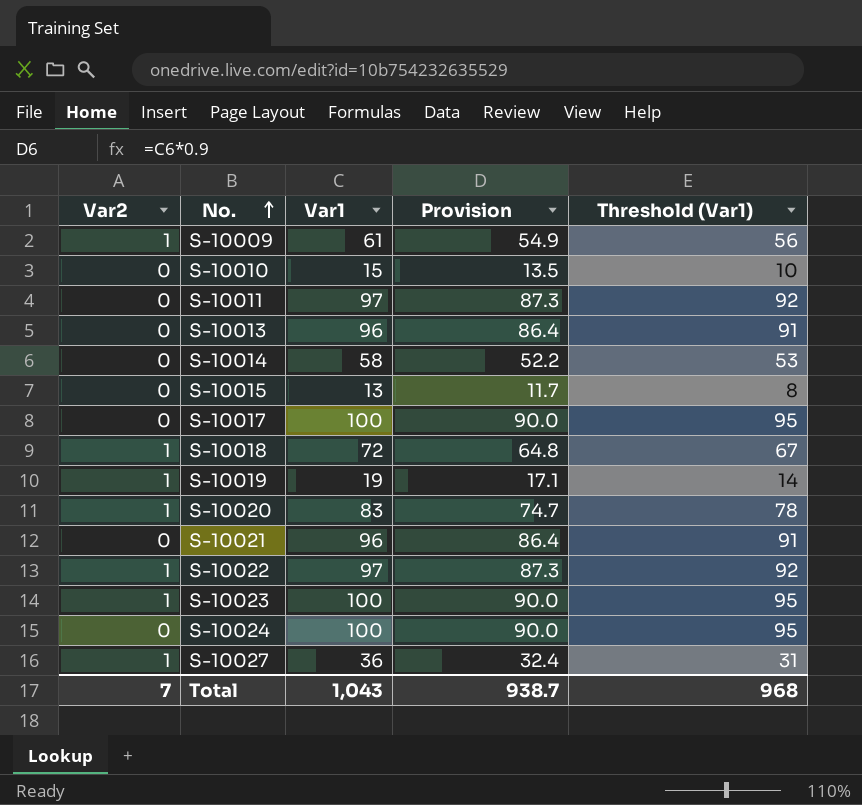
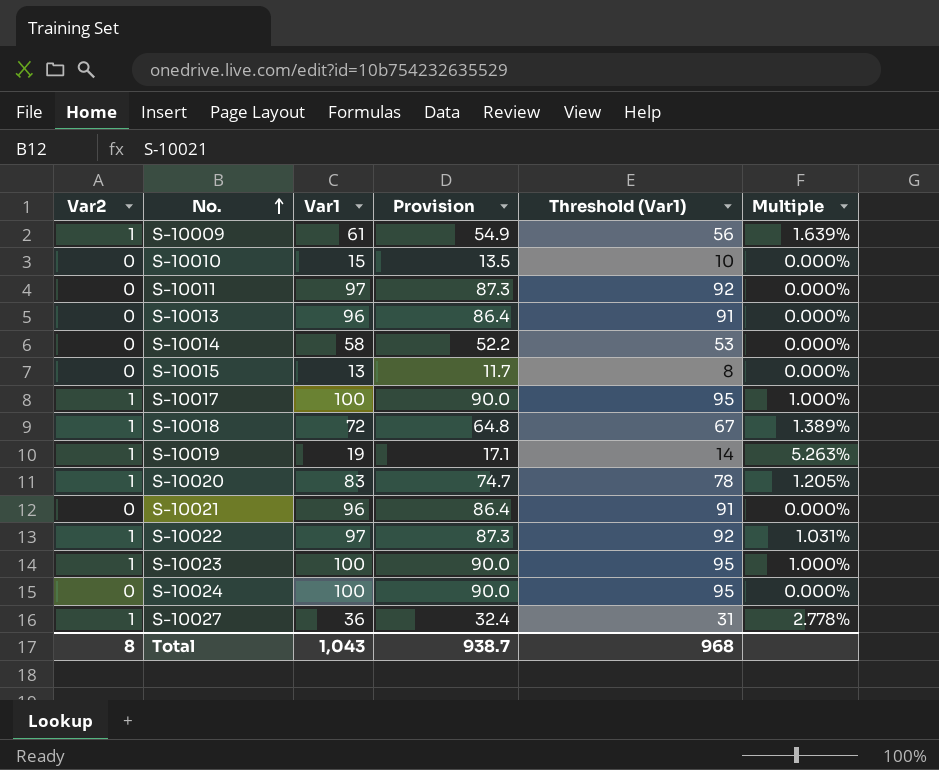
column Multiple | formula: none -> [Var2] / [Var1]
S-10017 | Var2: 0 -> 1
Total | Var2: 7 -> 8

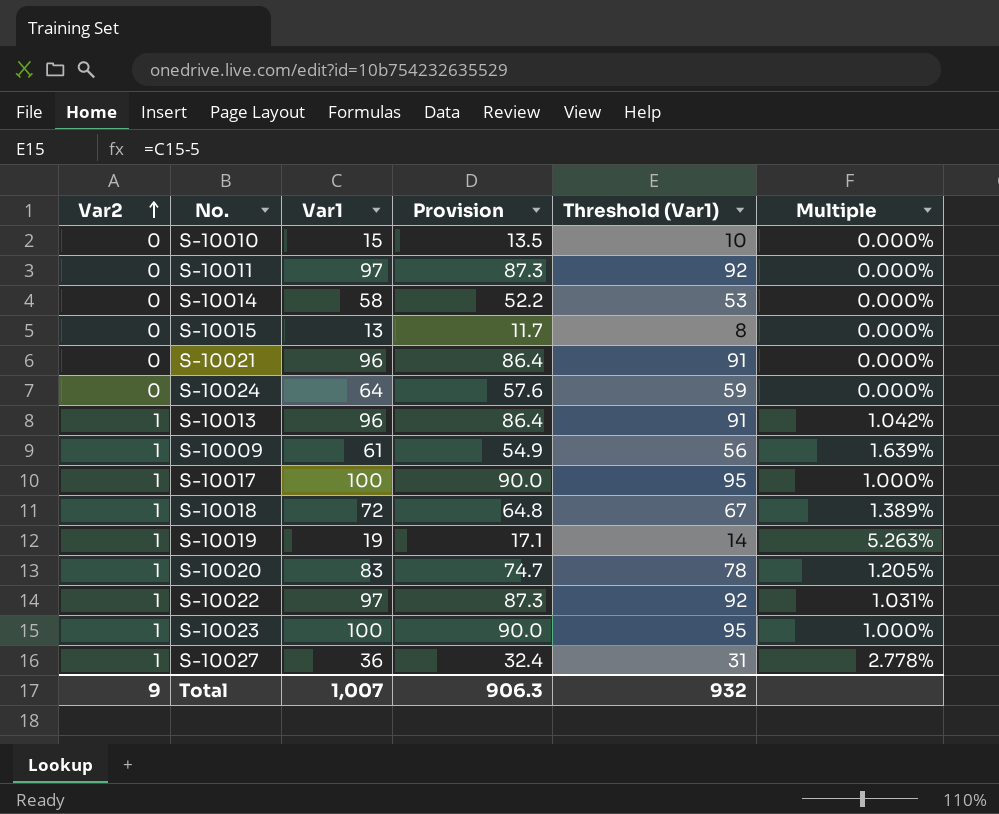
row order: No. ascending -> Var2 ascending
S-10024 | Var1: 100 -> 64
S-10024 | Provision: 90.0 -> 57.6
S-10024 | Threshold (Var1): 95 -> 59
S-10013 | Var2: 0 -> 1
S-10013 | Multiple: 0.000% -> 1.042%
Total | Var2: 8 -> 9
Total | Var1: 1,043 -> 1,007
Total | Provision: 938.7 -> 906.3
Total | Threshold (Var1): 968 -> 932

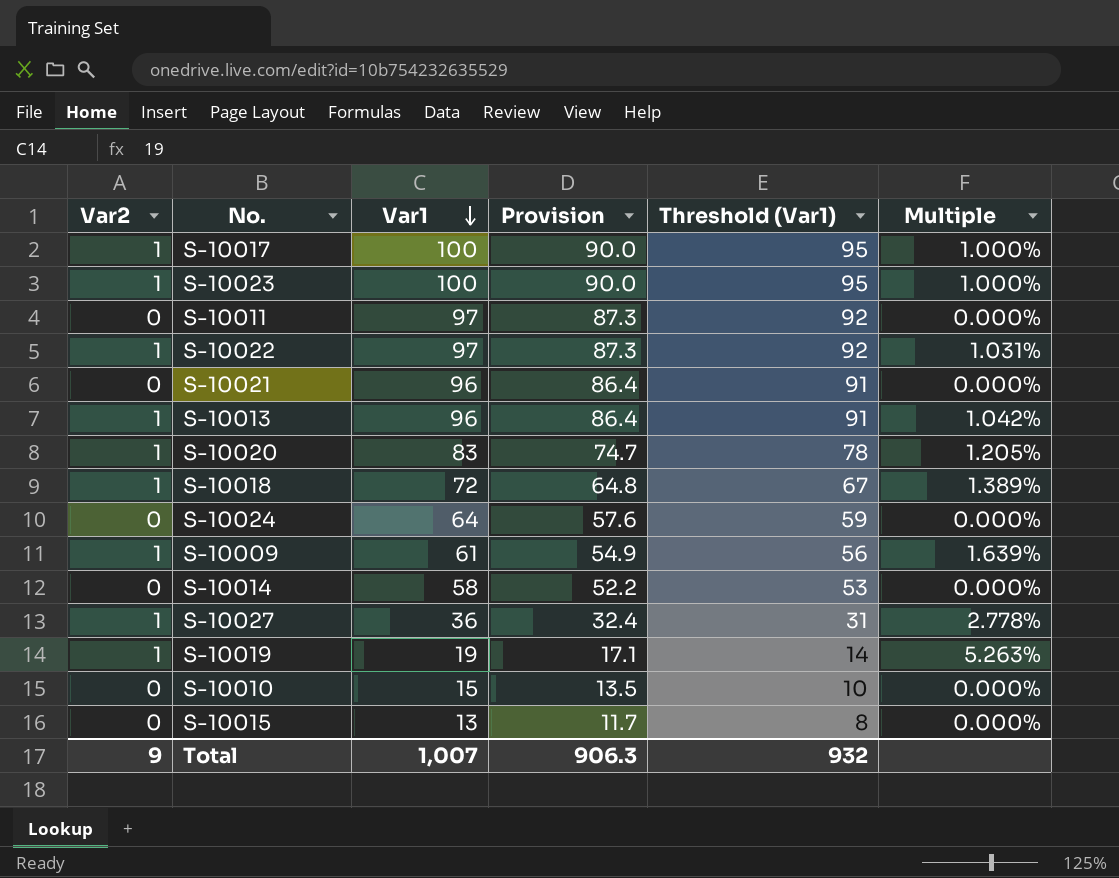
row order: Var2 ascending -> Var1 descending

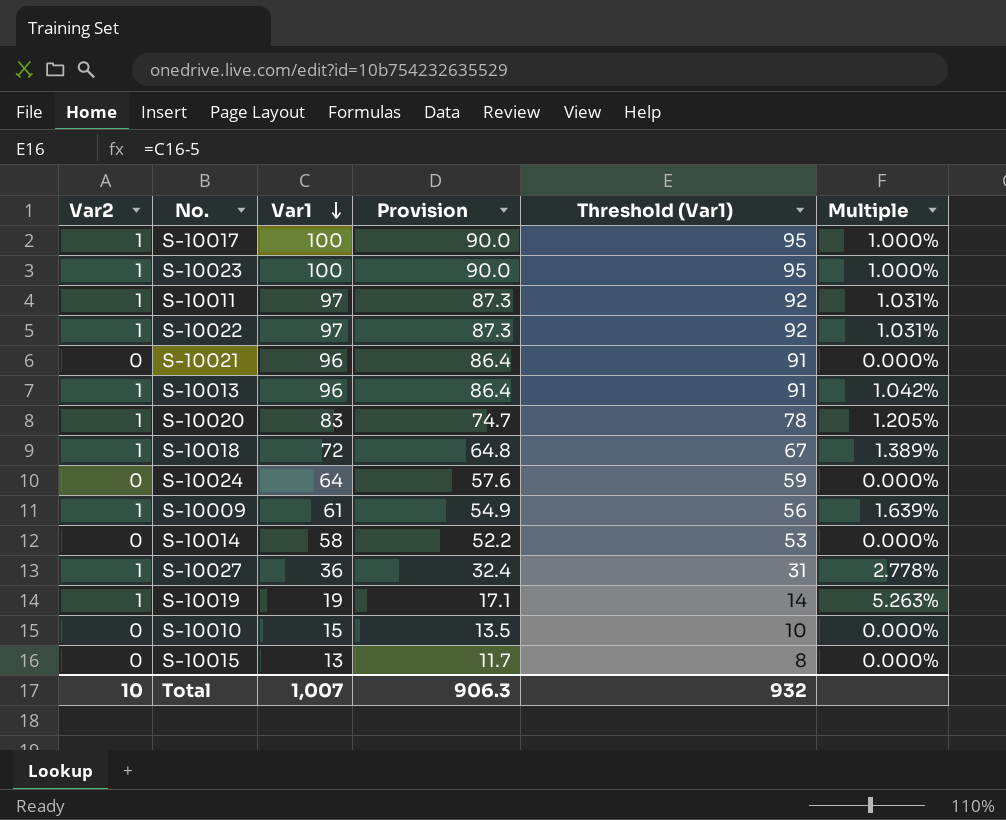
S-10011 | Var2: 0 -> 1
S-10011 | Multiple: 0.000% -> 1.031%
Total | Var2: 9 -> 10

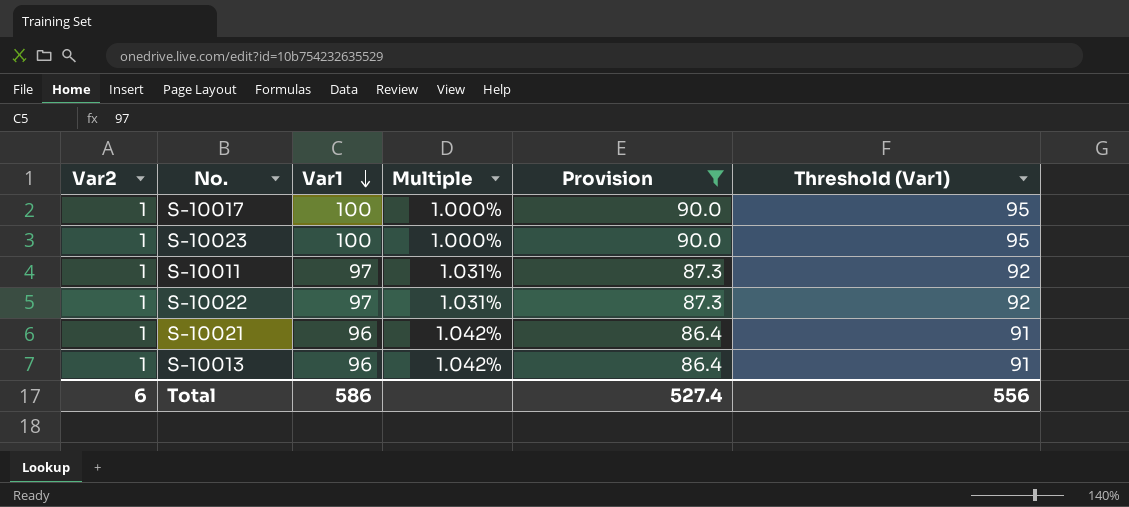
filter: none -> Provision >= 86.4
column Multiple | position: 6 -> 4
S-10021 | Var2: 0 -> 1
S-10021 | Multiple: 0.000% -> 1.042%
Total | Var2: 10 -> 6
Total | Var1: 1,007 -> 586
Total | Provision: 906.3 -> 527.4
Total | Threshold (Var1): 932 -> 556

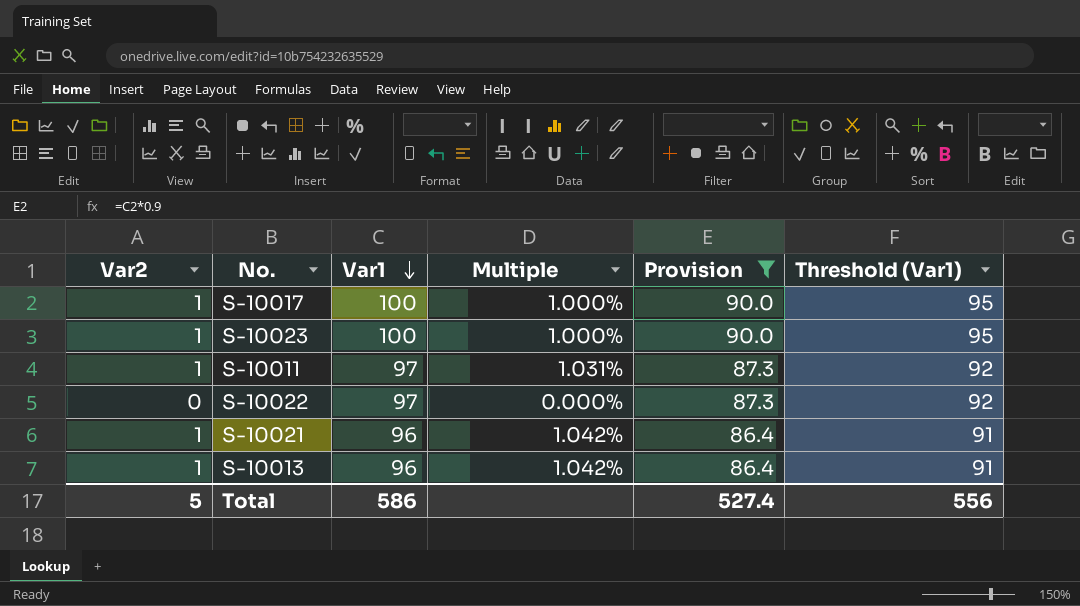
S-10022 | Var2: 1 -> 0
S-10022 | Multiple: 1.031% -> 0.000%
Total | Var2: 6 -> 5

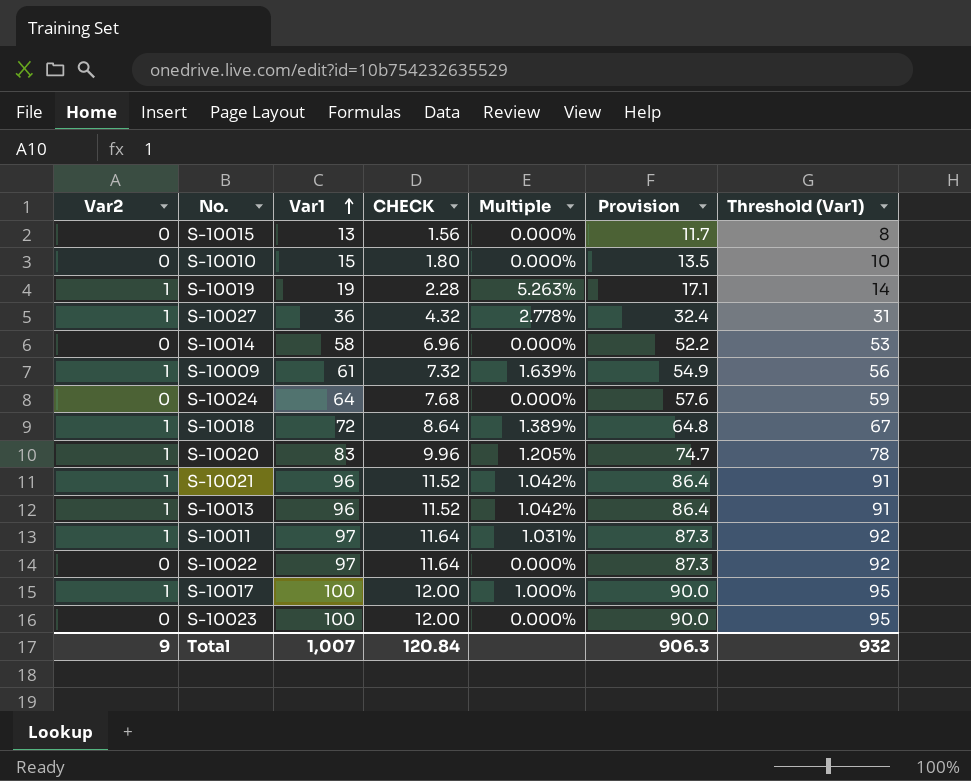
filter: Provision >= 86.4 -> none
row order: Var1 descending -> Var1 ascending
column CHECK | formula: none -> [Var1] * 0.12
S-10023 | Var2: 1 -> 0
S-10023 | Multiple: 1.000% -> 0.000%
Total | Var2: 5 -> 9
Total | Var1: 586 -> 1,007
Total | Provision: 527.4 -> 906.3
Total | Threshold (Var1): 556 -> 932

